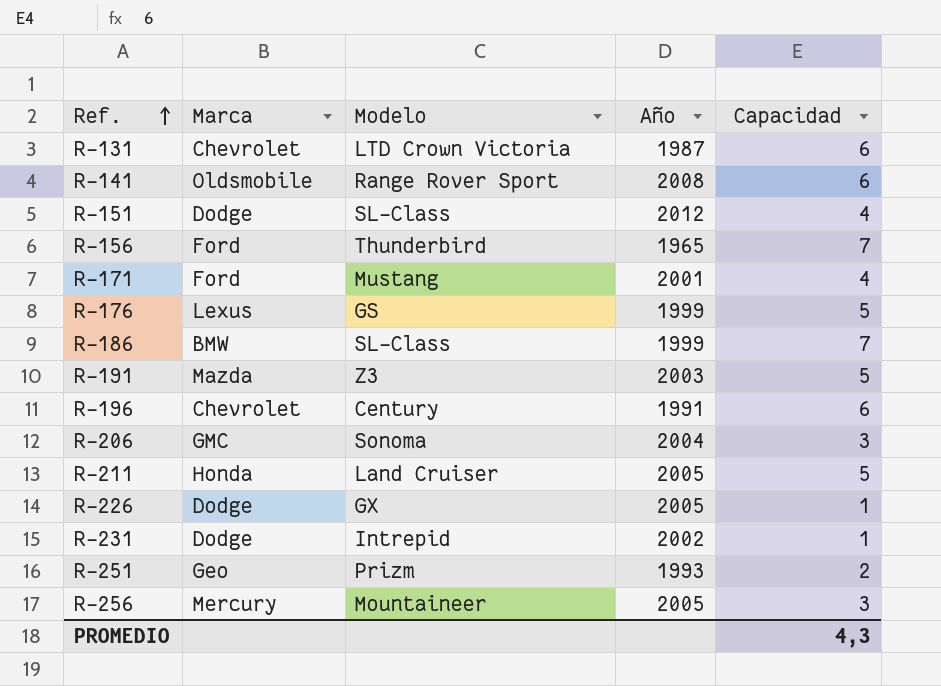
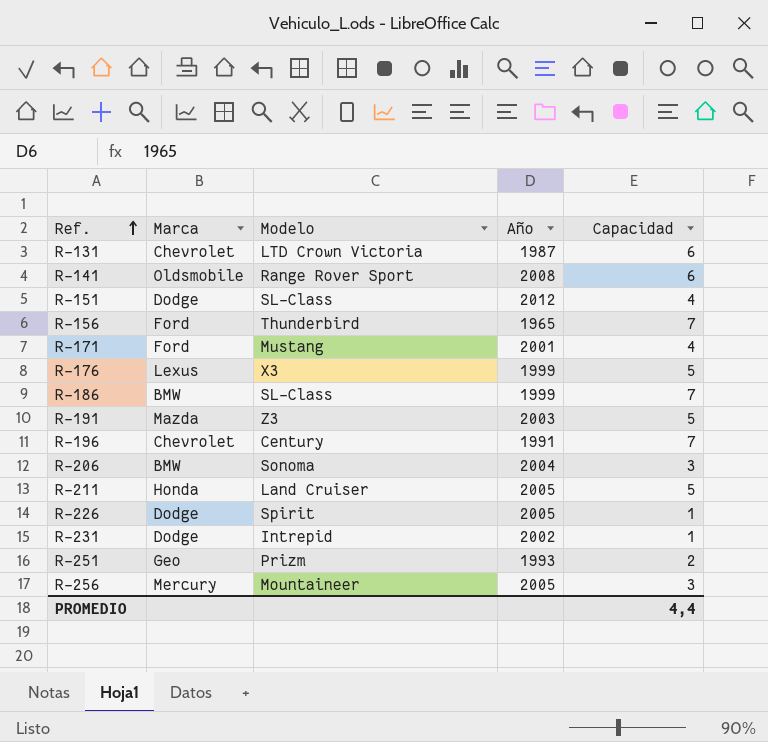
R-176 | Modelo: GS -> X3
R-196 | Capacidad: 6 -> 7
R-206 | Marca: GMC -> BMW
R-226 | Modelo: GX -> Spirit
PROMEDIO | Capacidad: 4,3 -> 4,4

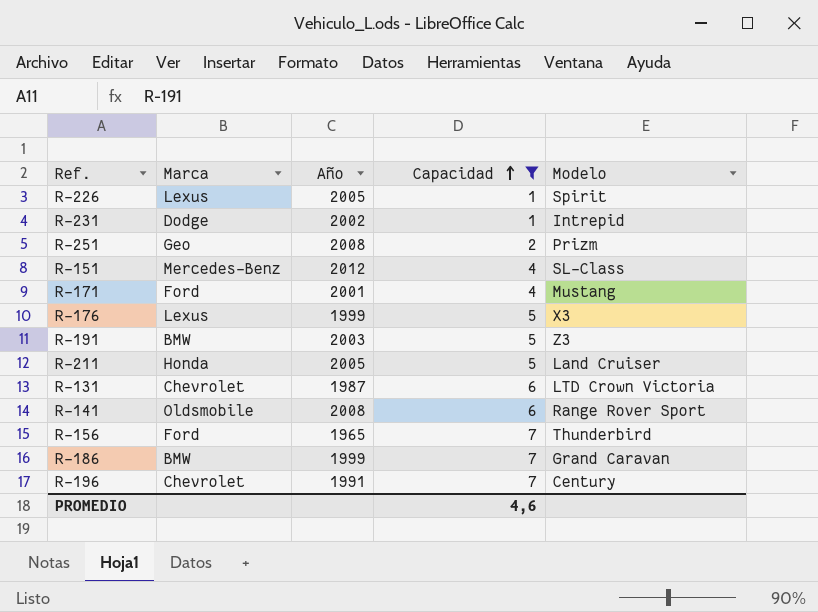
filter: none -> Capacidad != 3
row order: Ref. ascending -> Capacidad ascending
column Modelo | position: 3 -> 5
R-226 | Marca: Dodge -> Lexus
R-251 | Año: 1993 -> 2008
R-151 | Marca: Dodge -> Mercedes-Benz
R-191 | Marca: Mazda -> BMW
R-186 | Modelo: SL-Class -> Grand Caravan
PROMEDIO | Capacidad: 4,4 -> 4,6

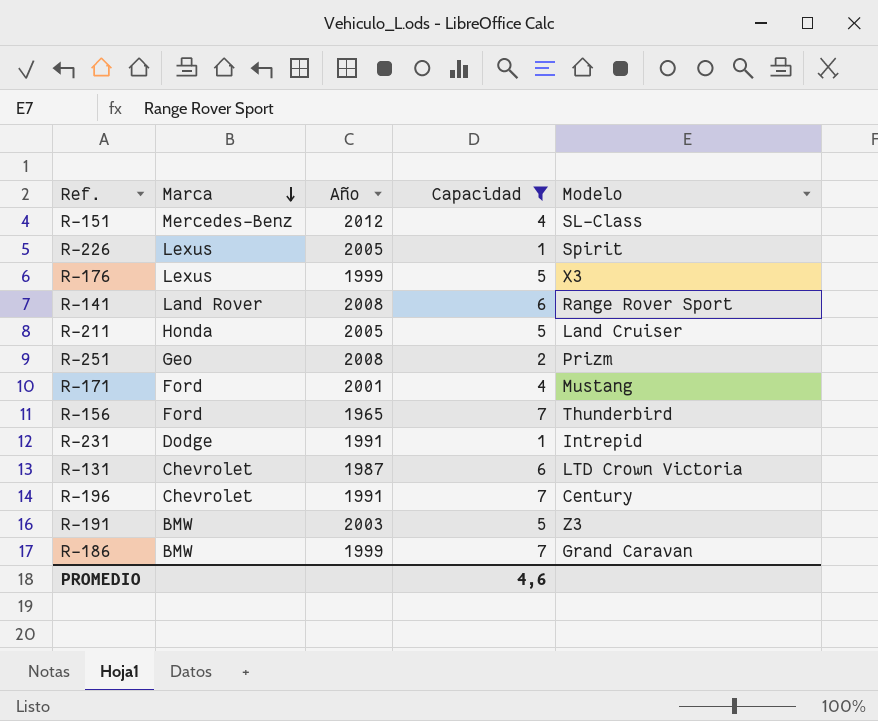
row order: Capacidad ascending -> Marca descending
R-141 | Marca: Oldsmobile -> Land Rover
R-231 | Año: 2002 -> 1991

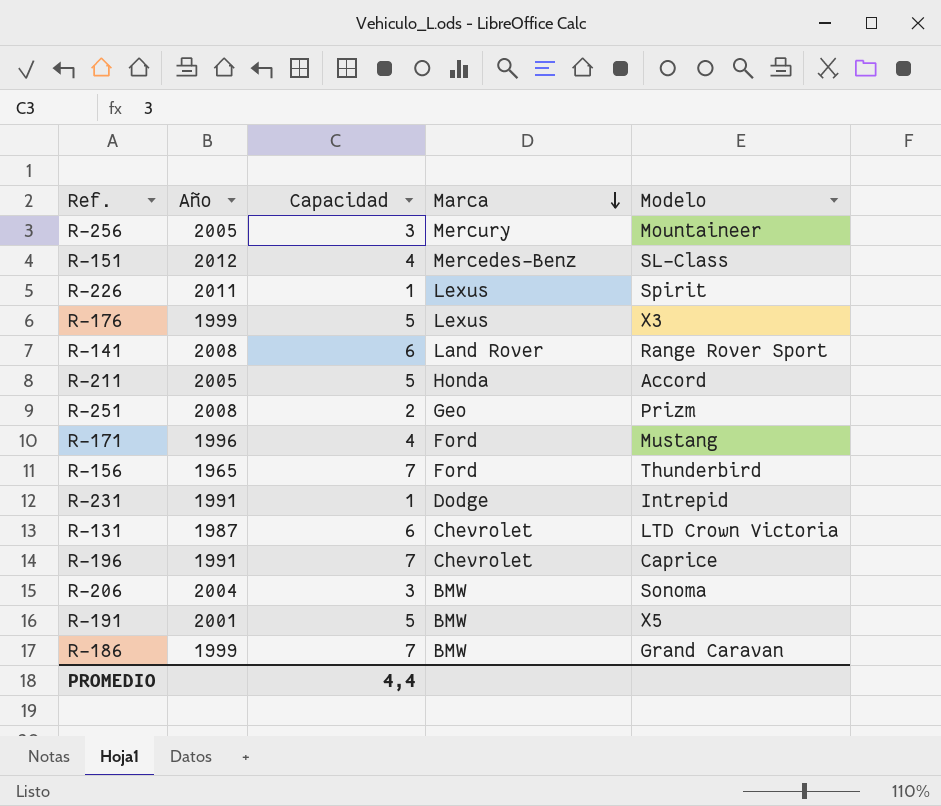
filter: Capacidad != 3 -> none
column Marca | position: 2 -> 4
R-226 | Año: 2005 -> 2011
R-211 | Modelo: Land Cruiser -> Accord
R-171 | Año: 2001 -> 1996
R-196 | Modelo: Century -> Caprice
R-191 | Año: 2003 -> 2001
R-191 | Modelo: Z3 -> X5
PROMEDIO | Capacidad: 4,6 -> 4,4

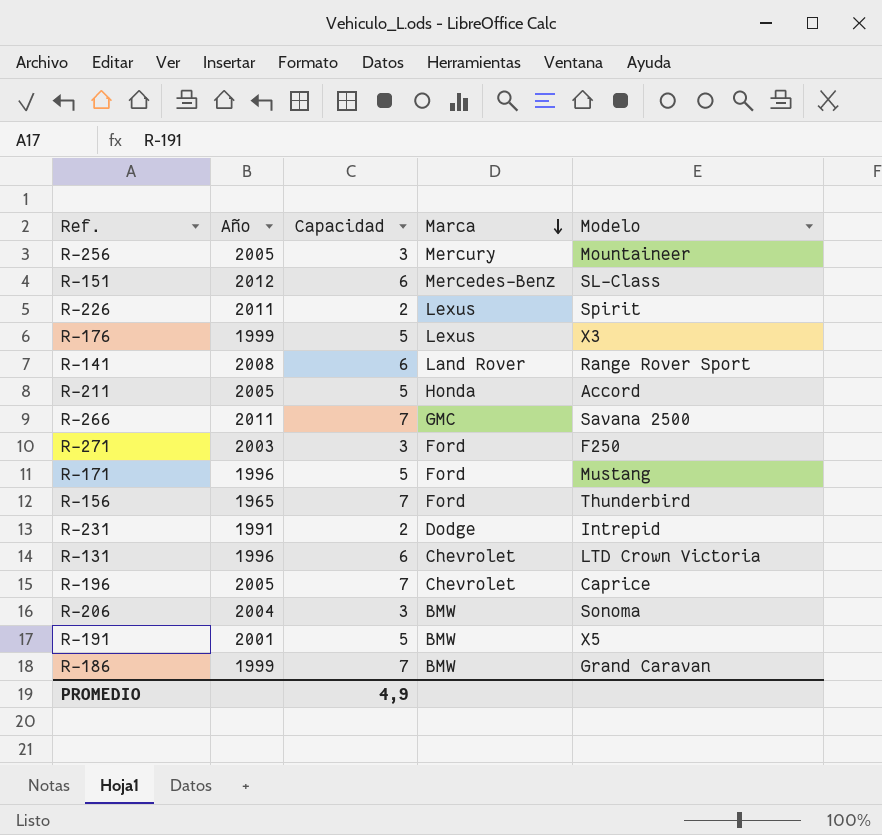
row R-251: 2008 | 2 | Geo | Prizm -> none
R-151 | Capacidad: 4 -> 6
R-226 | Capacidad: 1 -> 2
row R-266: none -> 2011 | 7 | GMC | Savana 2500
row R-271: none -> 2003 | 3 | Ford | F250
R-171 | Capacidad: 4 -> 5
R-231 | Capacidad: 1 -> 2
R-131 | Año: 1987 -> 1996
R-196 | Año: 1991 -> 2005
PROMEDIO | Capacidad: 4,4 -> 4,9

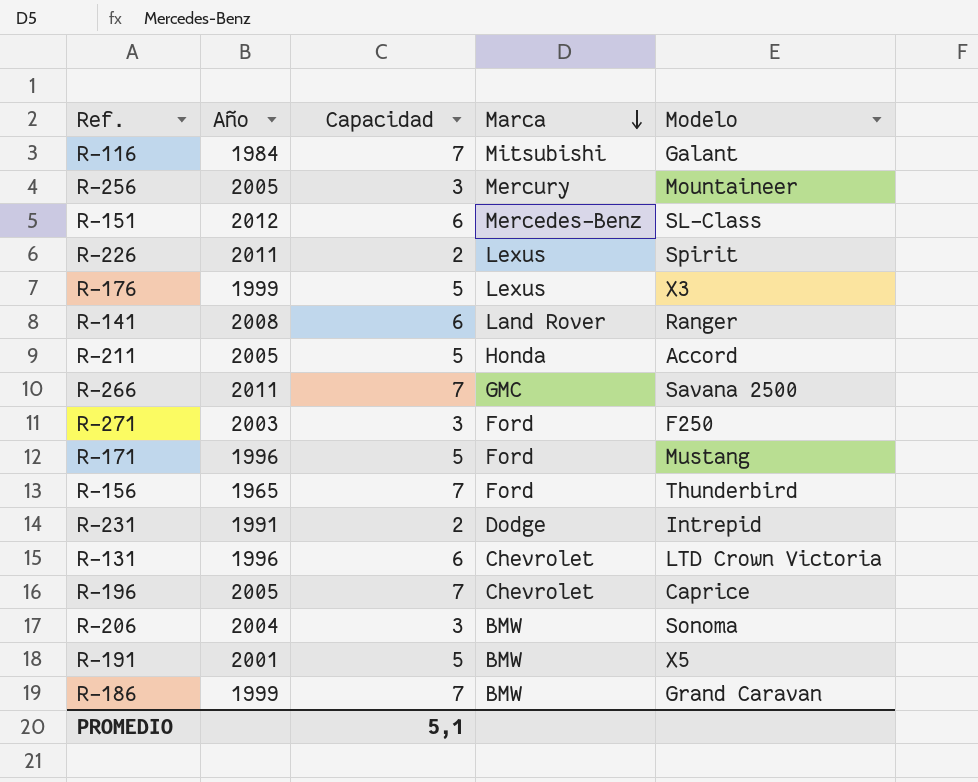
row R-116: none -> 1984 | 7 | Mitsubishi | Galant
R-141 | Modelo: Range Rover Sport -> Ranger
PROMEDIO | Capacidad: 4,9 -> 5,1

